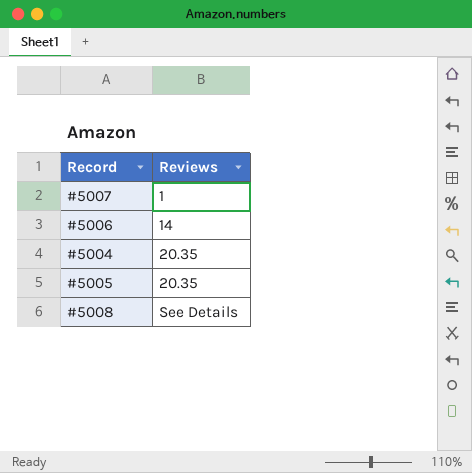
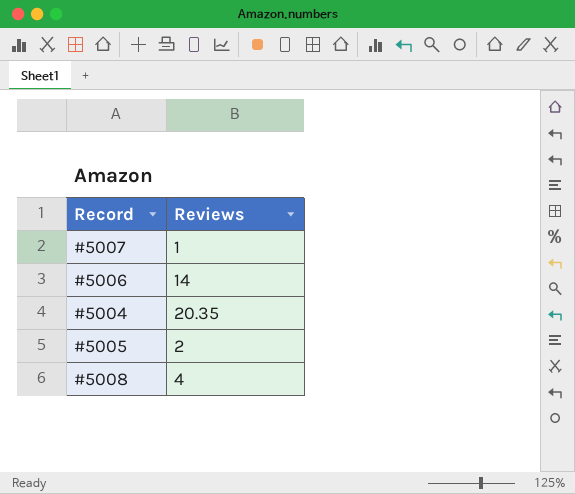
#5005 | Reviews: 20.35 -> 2
#5008 | Reviews: See Details -> 4

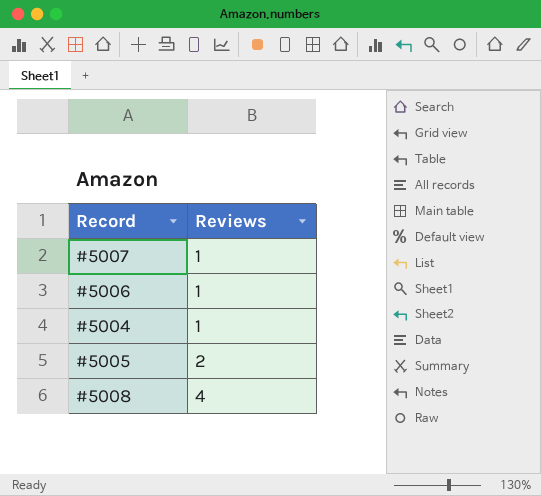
#5006 | Reviews: 14 -> 1
#5004 | Reviews: 20.35 -> 1

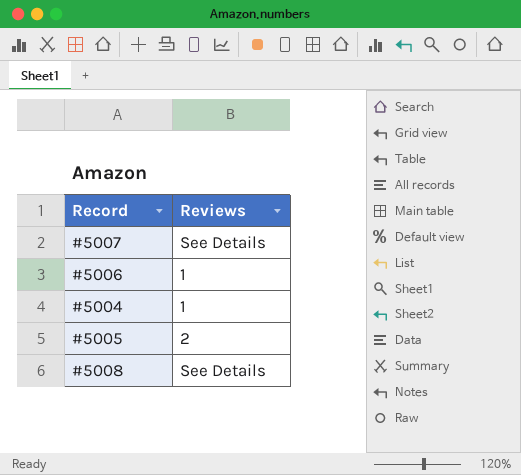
#5007 | Reviews: 1 -> See Details
#5008 | Reviews: 4 -> See Details

